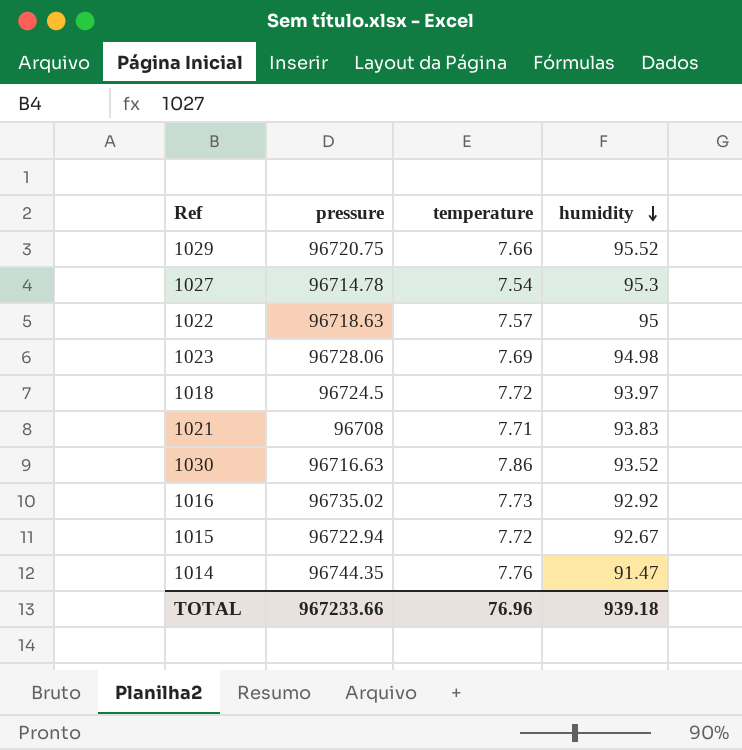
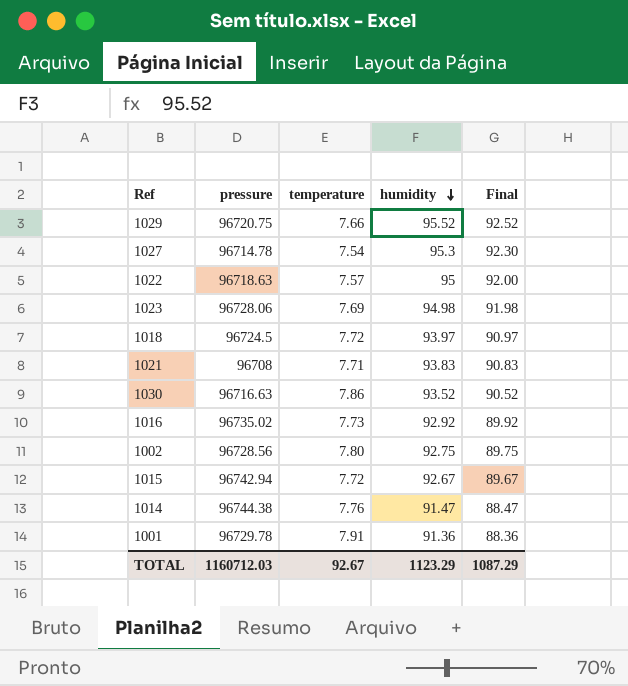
column Final | formula: none -> [humidity] - 3
row 1002: none -> 96728.56 | 7.80 | 92.75 | 89.75
1015 | pressure: 96722.94 -> 96742.94
1014 | pressure: 96744.35 -> 96744.38
row 1001: none -> 96729.78 | 7.91 | 91.36 | 88.36
TOTAL | pressure: 967233.66 -> 1160712.03
TOTAL | temperature: 76.96 -> 92.67
TOTAL | humidity: 939.18 -> 1123.29

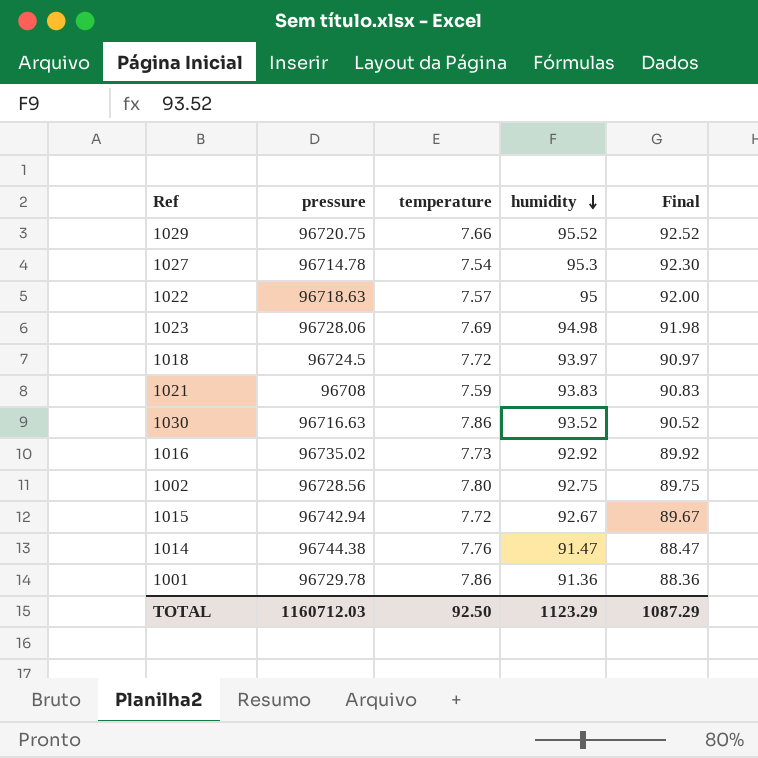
1021 | temperature: 7.71 -> 7.59
1001 | temperature: 7.91 -> 7.86
TOTAL | temperature: 92.67 -> 92.50

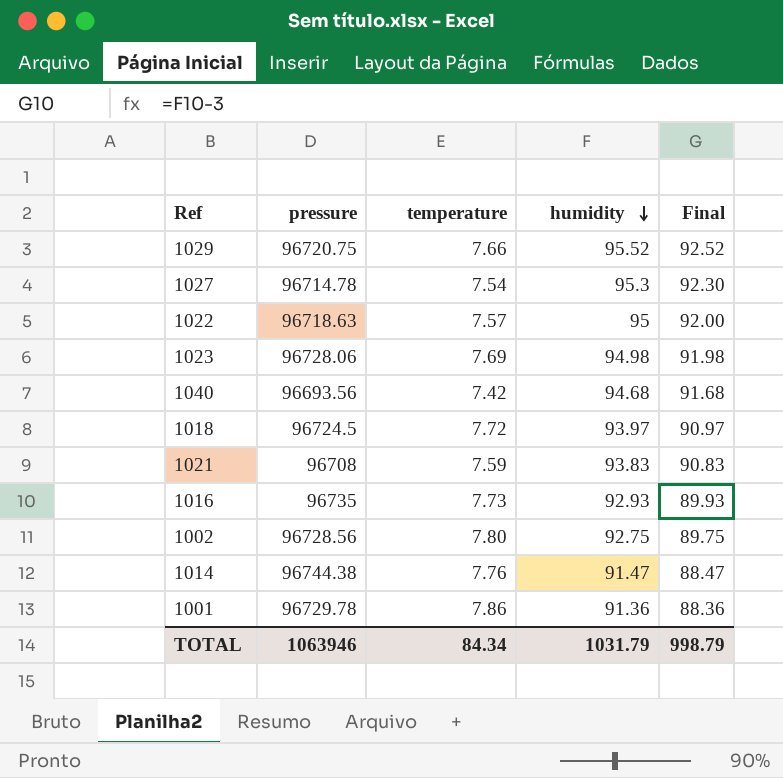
row 1030: 96716.63 | 7.86 | 93.52 | 90.52 -> none
row 1015: 96742.94 | 7.72 | 92.67 | 89.67 -> none
row 1040: none -> 96693.56 | 7.42 | 94.68 | 91.68
1016 | pressure: 96735.02 -> 96735
1016 | humidity: 92.92 -> 92.93
1016 | Final: 89.92 -> 89.93
TOTAL | pressure: 1160712.03 -> 1063946
TOTAL | temperature: 92.50 -> 84.34
TOTAL | humidity: 1123.29 -> 1031.79
TOTAL | Final: 1087.29 -> 998.79

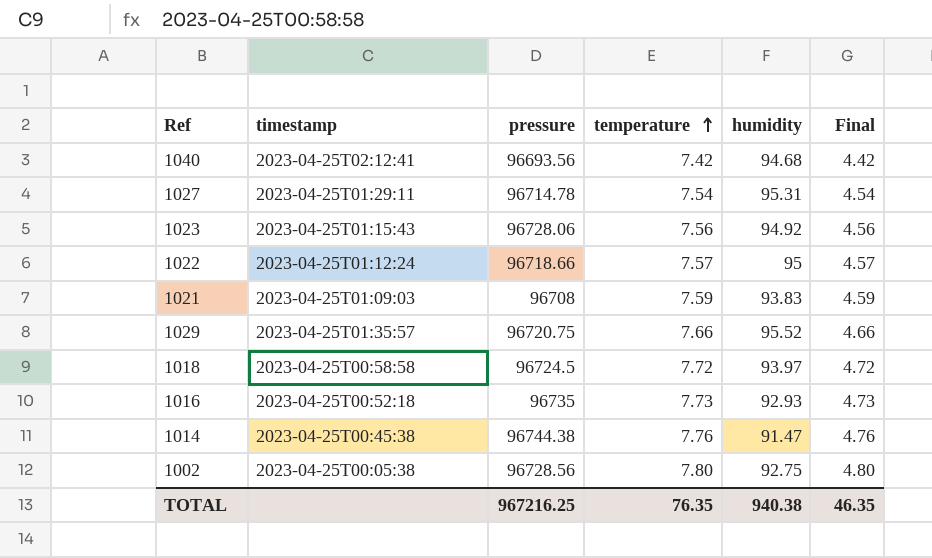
row order: humidity descending -> temperature ascending
column timestamp | position: none -> 2
column Final | formula: [humidity] - 3 -> [temperature] - 3
row 1001: 96729.78 | 7.86 | 91.36 | 88.36 -> none
1027 | humidity: 95.3 -> 95.31
1023 | temperature: 7.69 -> 7.56
1023 | humidity: 94.98 -> 94.92
1022 | pressure: 96718.63 -> 96718.66
TOTAL | pressure: 1063946 -> 967216.25
TOTAL | temperature: 84.34 -> 76.35
TOTAL | humidity: 1031.79 -> 940.38
TOTAL | Final: 998.79 -> 46.35

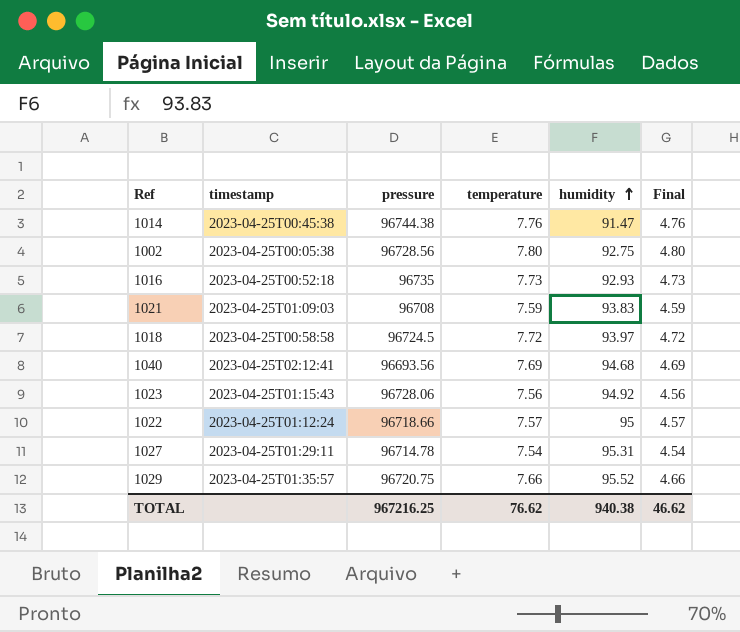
row order: temperature ascending -> humidity ascending
1040 | temperature: 7.42 -> 7.69
1040 | Final: 4.42 -> 4.69
TOTAL | temperature: 76.35 -> 76.62
TOTAL | Final: 46.35 -> 46.62

